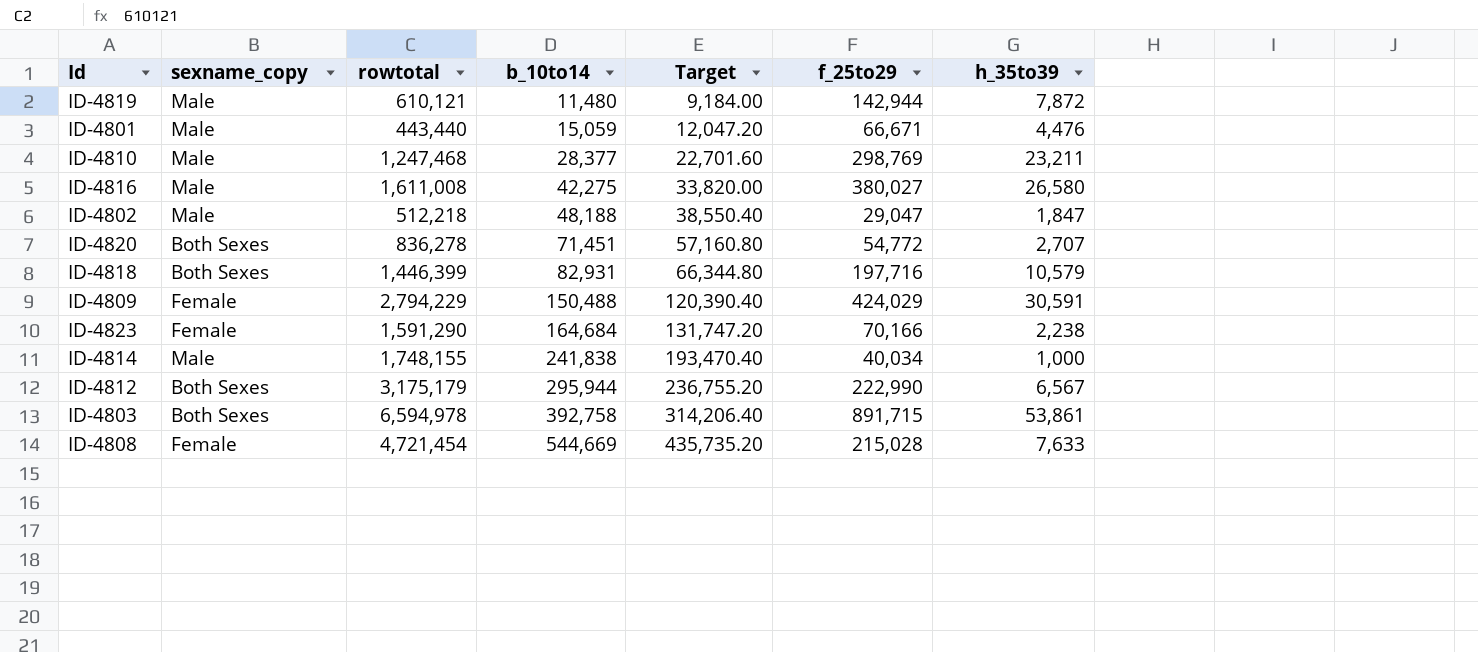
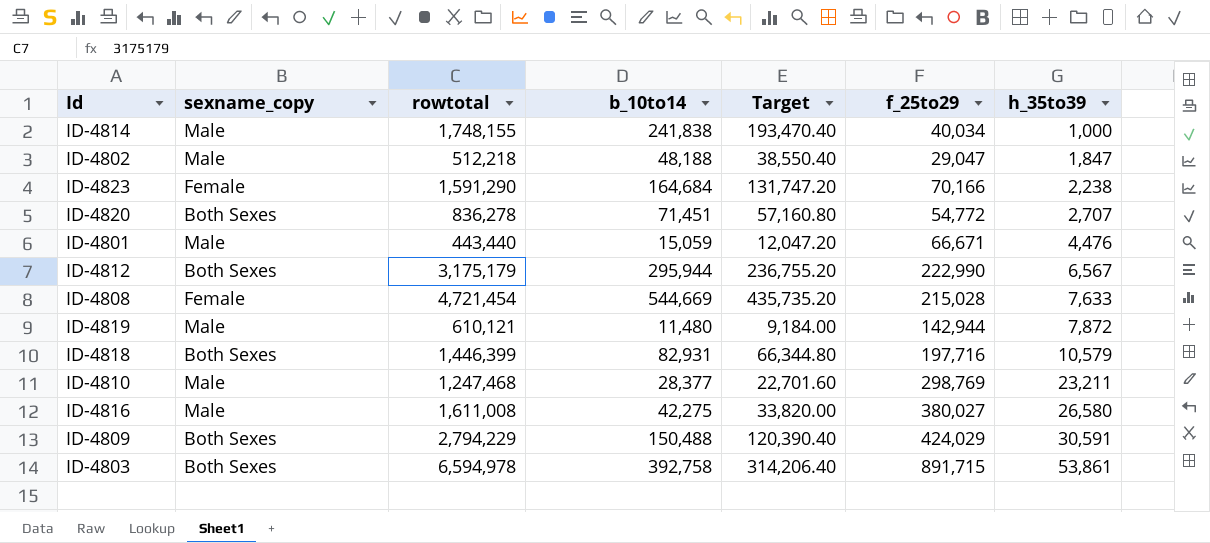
row order: b_10to14 ascending -> h_35to39 ascending
ID-4809 | sexname_copy: Female -> Both Sexes

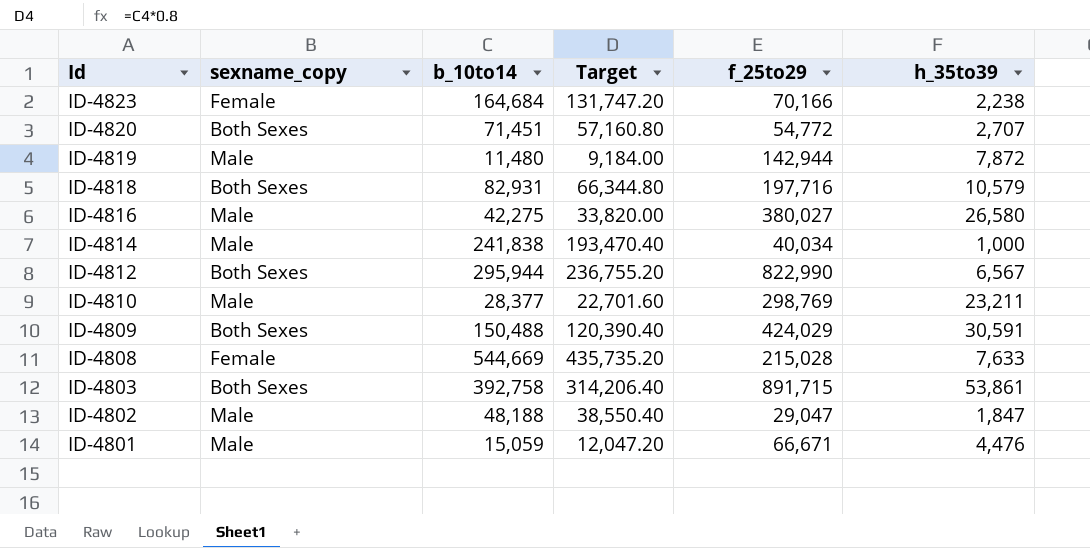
row order: h_35to39 ascending -> Id descending
column rowtotal | position: 3 -> none
ID-4812 | f_25to29: 222,990 -> 822,990

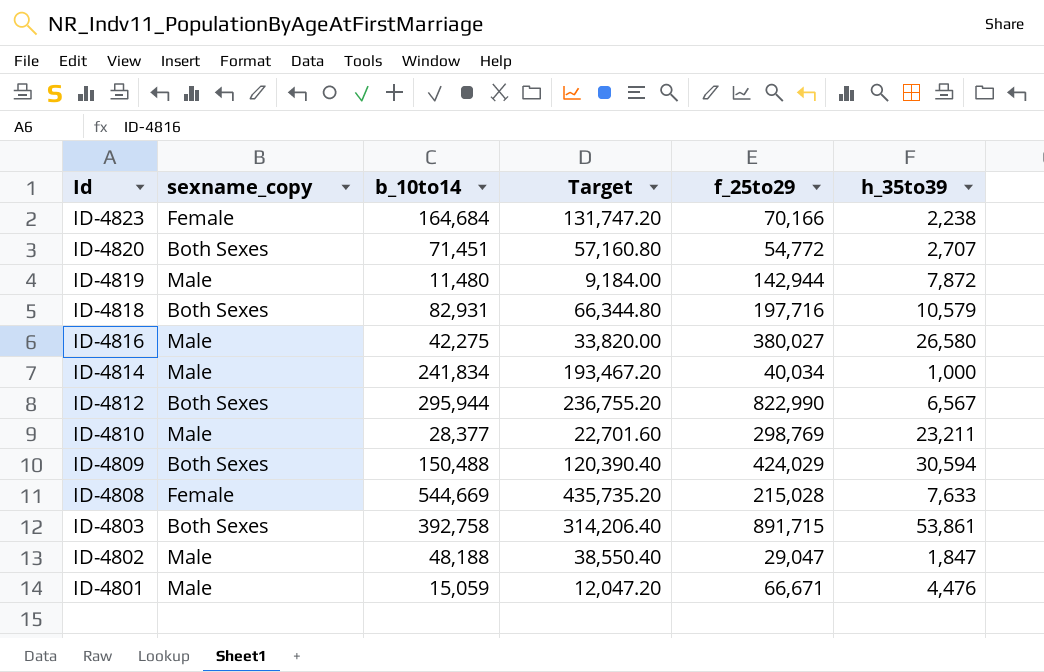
ID-4814 | b_10to14: 241,838 -> 241,834
ID-4814 | Target: 193,470.40 -> 193,467.20
ID-4809 | h_35to39: 30,591 -> 30,594

